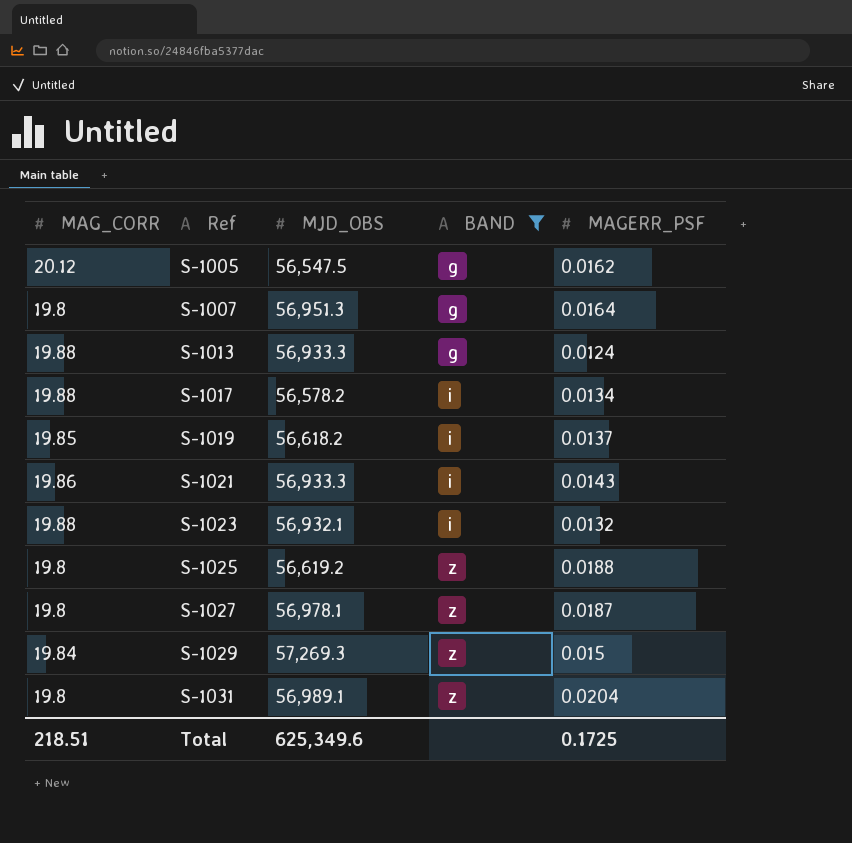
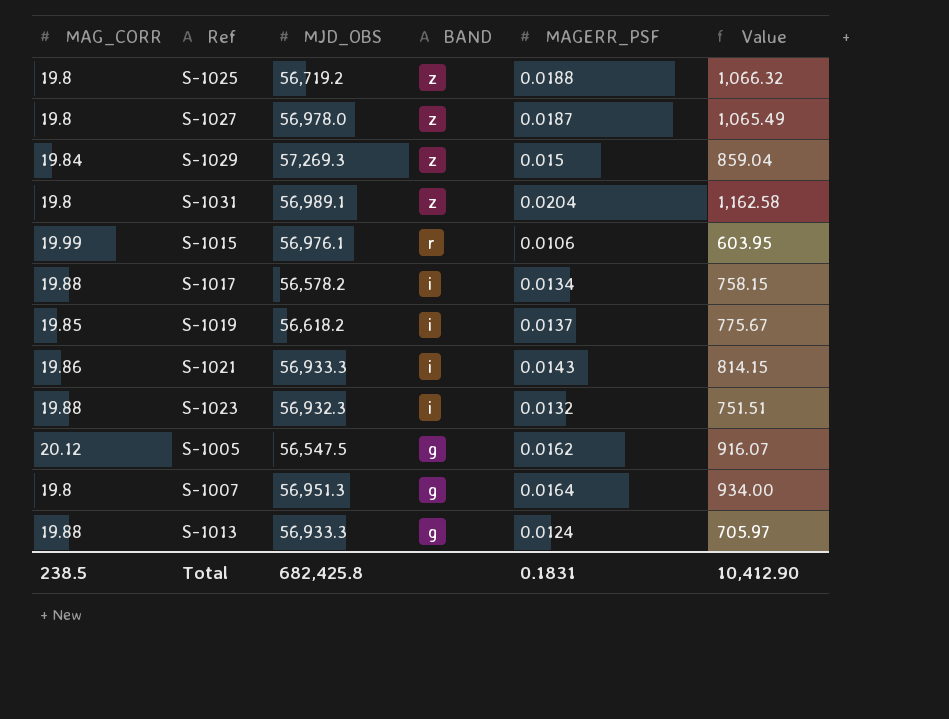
filter: BAND != r -> none
row order: Ref ascending -> BAND descending
column Value | formula: none -> [MJD_OBS] * [MAGERR_PSF]
S-1025 | MJD_OBS: 56,619.2 -> 56,719.2
S-1027 | MJD_OBS: 56,978.1 -> 56,978.0
S-1023 | MJD_OBS: 56,932.1 -> 56,932.3
Total | MAG_CORR: 218.51 -> 238.5
Total | MJD_OBS: 625,349.6 -> 682,425.8
Total | MAGERR_PSF: 0.1725 -> 0.1831

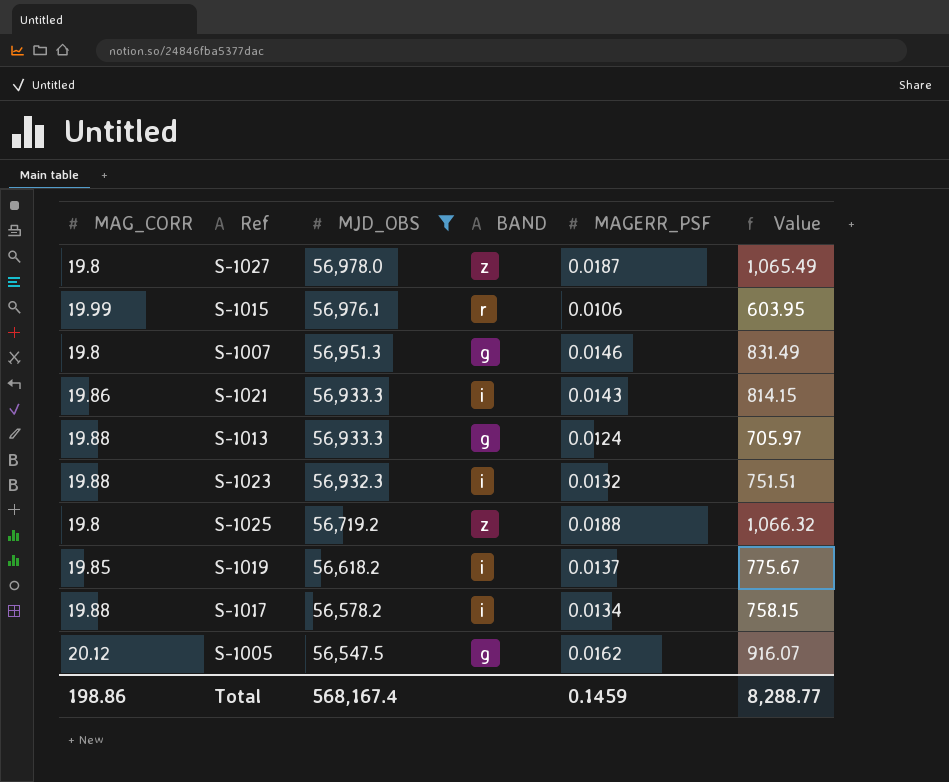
filter: none -> MJD_OBS <= 56,978.0
row order: BAND descending -> MJD_OBS descending
S-1007 | MAGERR_PSF: 0.0164 -> 0.0146
S-1007 | Value: 934.00 -> 831.49
Total | MAG_CORR: 238.5 -> 198.86
Total | MJD_OBS: 682,425.8 -> 568,167.4
Total | MAGERR_PSF: 0.1831 -> 0.1459
Total | Value: 10,412.90 -> 8,288.77

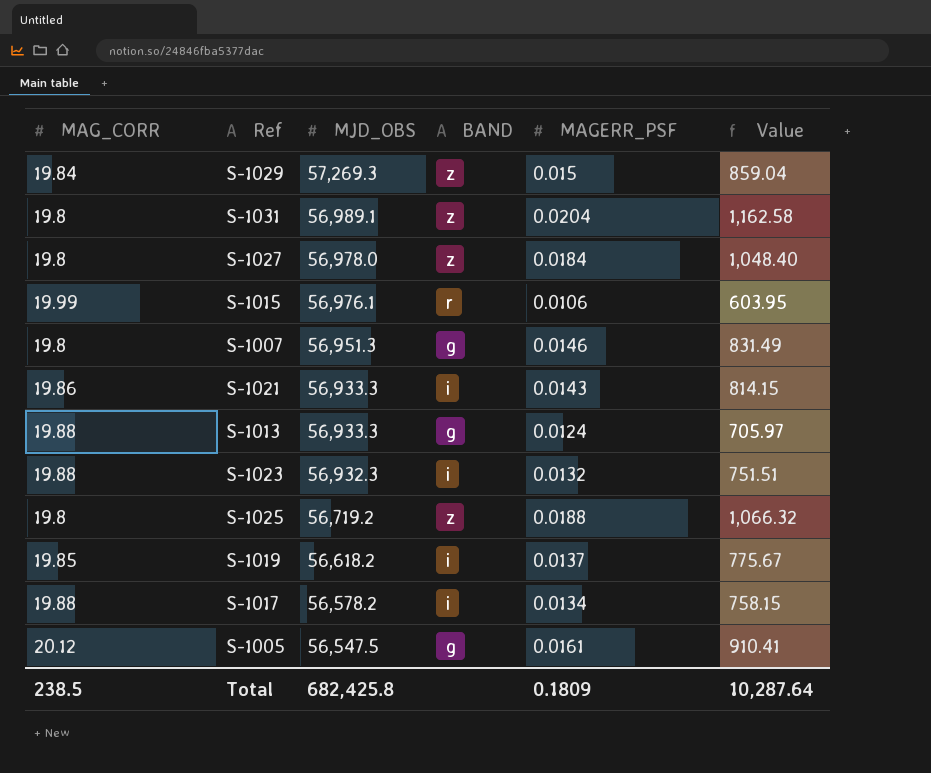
filter: MJD_OBS <= 56,978.0 -> none
S-1027 | MAGERR_PSF: 0.0187 -> 0.0184
S-1027 | Value: 1,065.49 -> 1,048.40
S-1005 | MAGERR_PSF: 0.0162 -> 0.0161
S-1005 | Value: 916.07 -> 910.41
Total | MAG_CORR: 198.86 -> 238.5
Total | MJD_OBS: 568,167.4 -> 682,425.8
Total | MAGERR_PSF: 0.1459 -> 0.1809
Total | Value: 8,288.77 -> 10,287.64

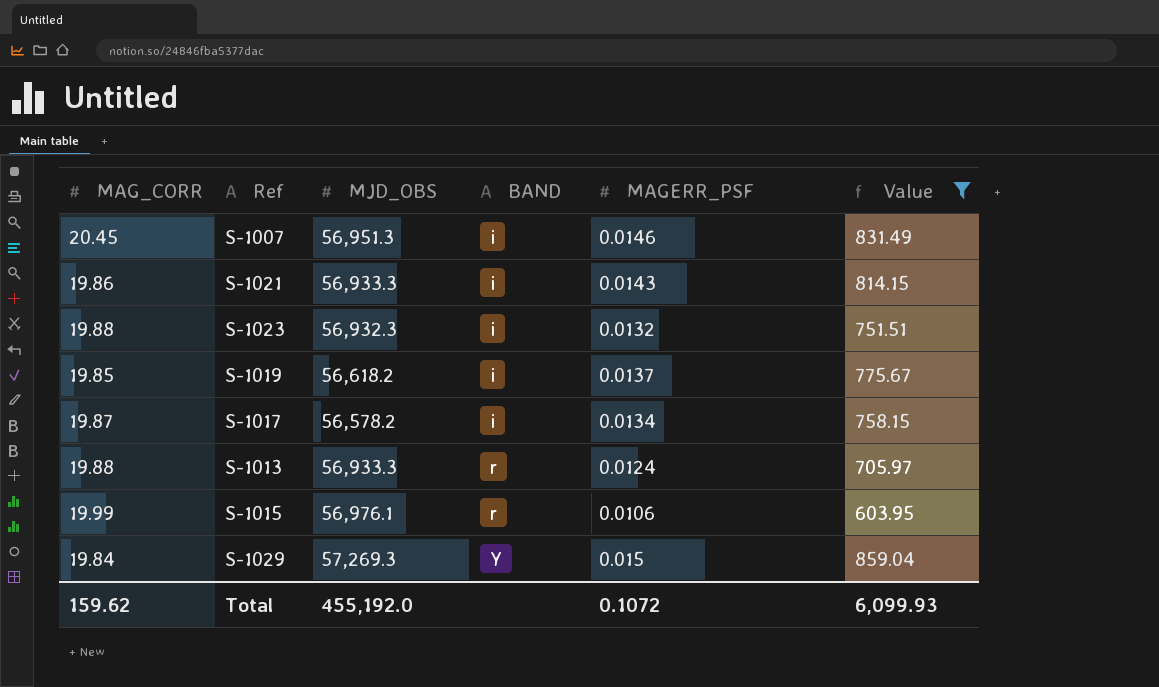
filter: none -> Value <= 859.04
row order: MJD_OBS descending -> BAND ascending
S-1007 | MAG_CORR: 19.8 -> 20.45
S-1007 | BAND: g -> i
S-1017 | MAG_CORR: 19.88 -> 19.87
S-1013 | BAND: g -> r
S-1029 | BAND: z -> Y
Total | MAG_CORR: 238.5 -> 159.62
Total | MJD_OBS: 682,425.8 -> 455,192.0
Total | MAGERR_PSF: 0.1809 -> 0.1072
Total | Value: 10,287.64 -> 6,099.93

